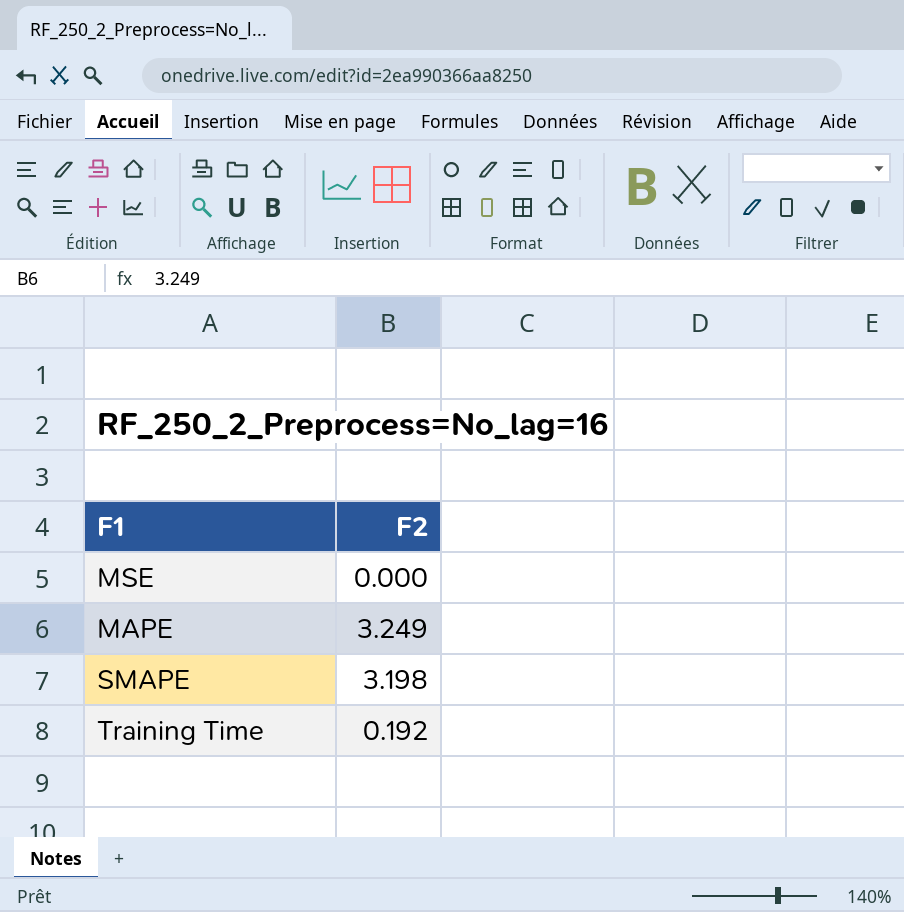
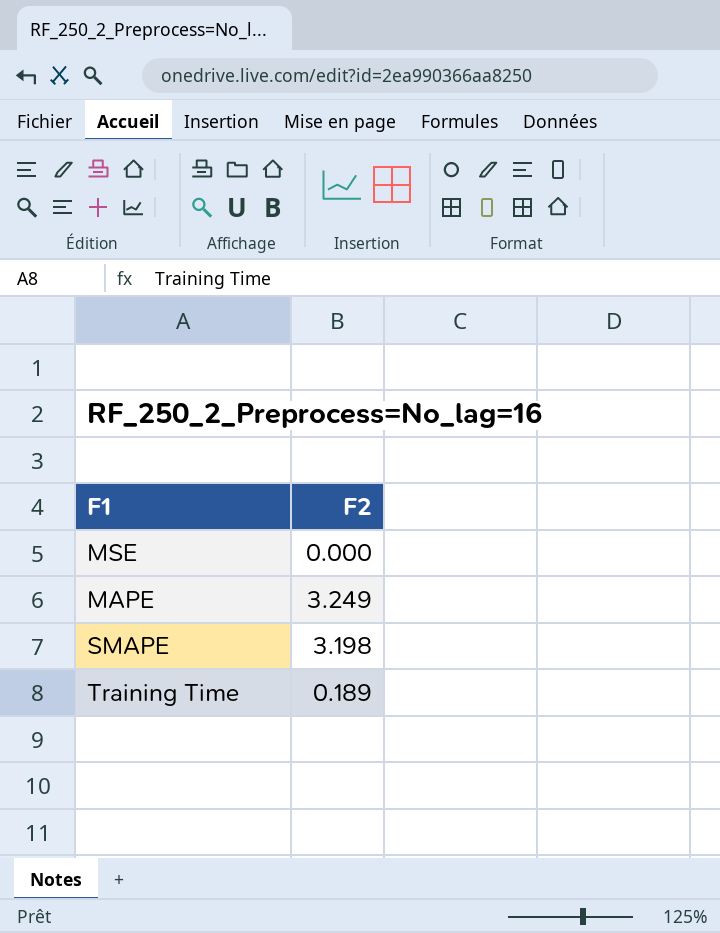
Training Time | F2: 0.192 -> 0.189

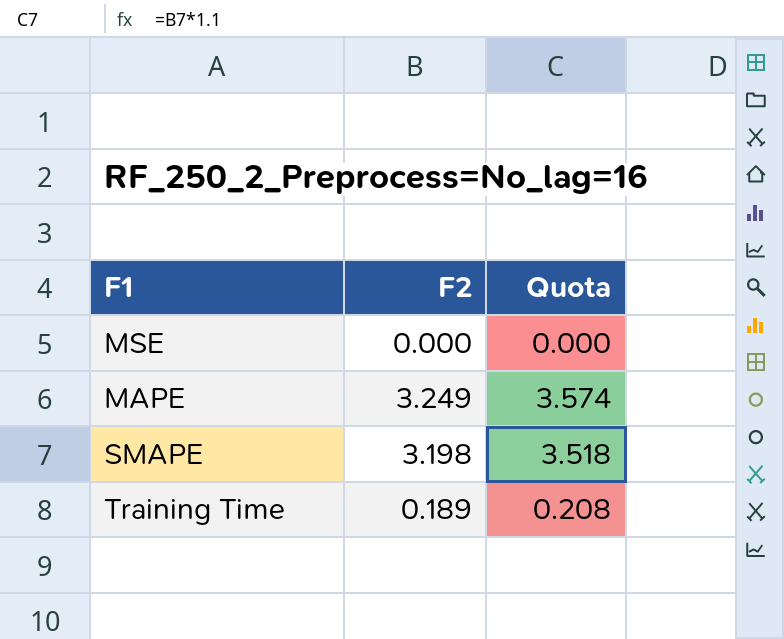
column Quota | formula: none -> [F2] * 1.1

